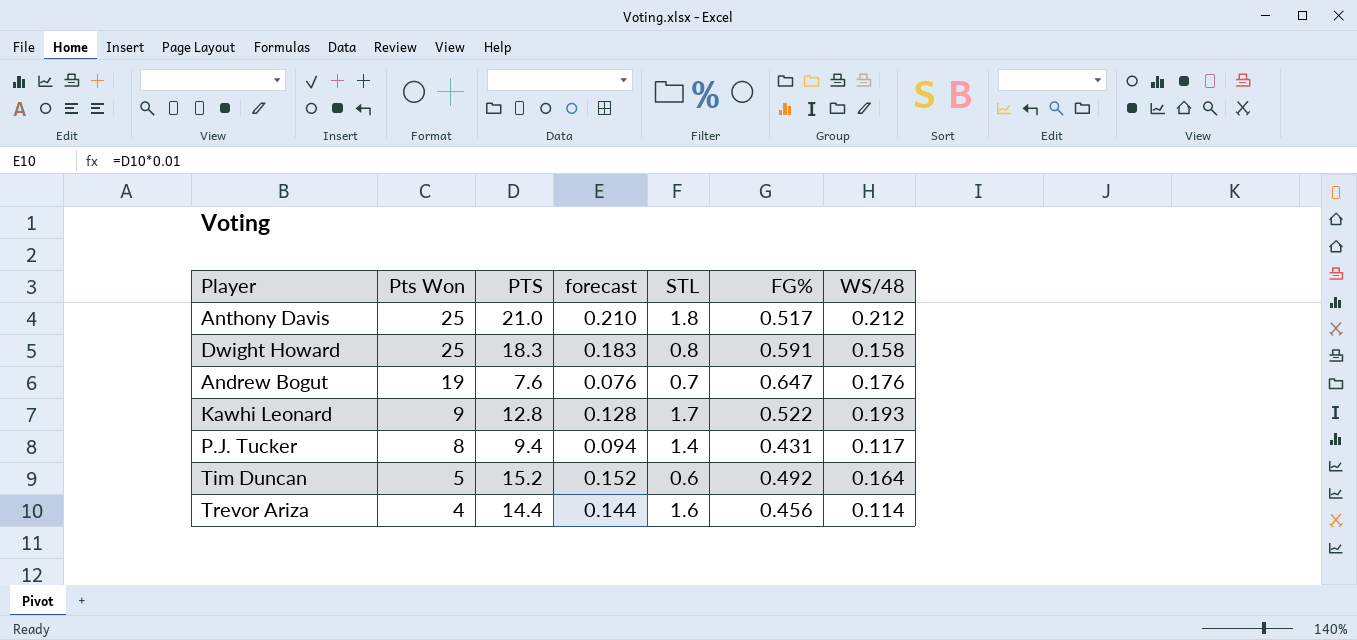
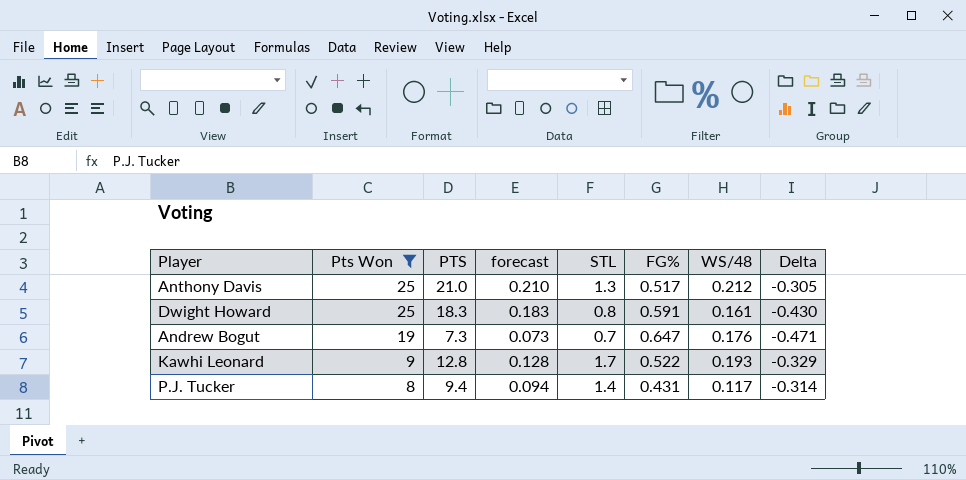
filter: none -> Pts Won >= 8
column Delta | formula: none -> [WS/48] - [FG%]
Anthony Davis | STL: 1.8 -> 1.3
Dwight Howard | WS/48: 0.158 -> 0.161
Andrew Bogut | PTS: 7.6 -> 7.3
Andrew Bogut | forecast: 0.076 -> 0.073

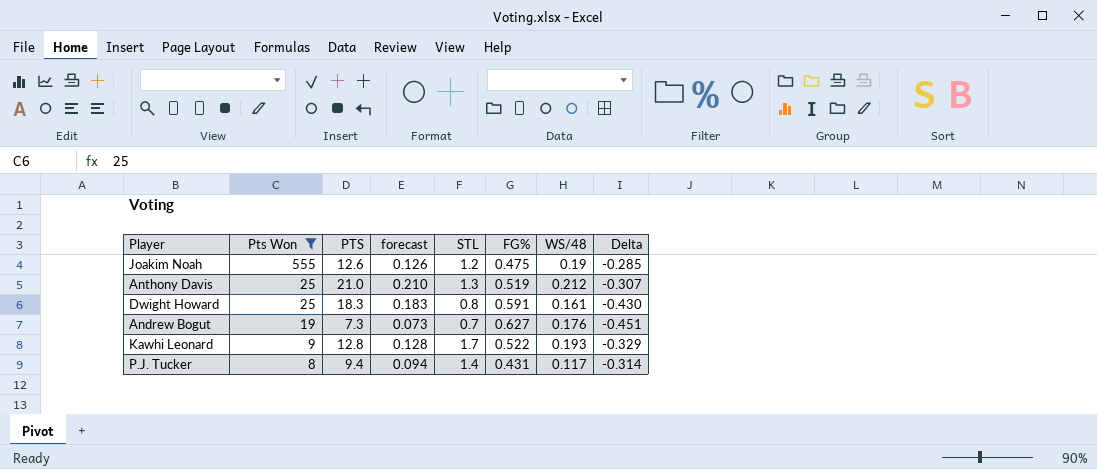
row Joakim Noah: none -> 555 | 12.6 | 0.126 | 1.2 | 0.475 | 0.19 | -0.285
Anthony Davis | FG%: 0.517 -> 0.519
Anthony Davis | Delta: -0.305 -> -0.307
Andrew Bogut | FG%: 0.647 -> 0.627
Andrew Bogut | Delta: -0.471 -> -0.451

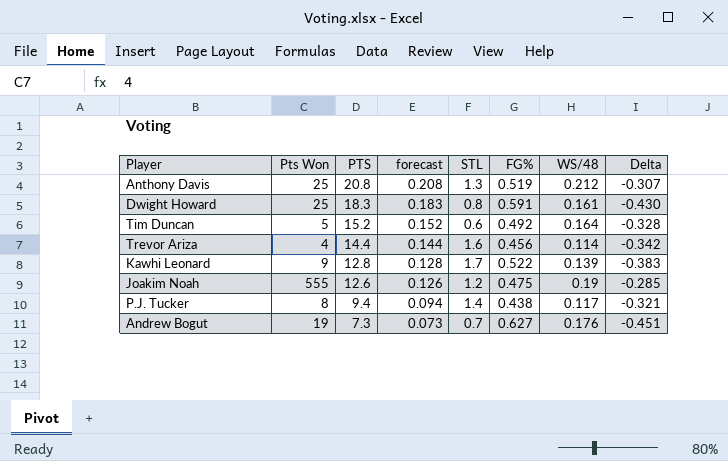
filter: Pts Won >= 8 -> none
row order: Pts Won descending -> PTS descending
Anthony Davis | PTS: 21.0 -> 20.8
Anthony Davis | forecast: 0.210 -> 0.208
Kawhi Leonard | WS/48: 0.193 -> 0.139
Kawhi Leonard | Delta: -0.329 -> -0.383
P.J. Tucker | FG%: 0.431 -> 0.438
P.J. Tucker | Delta: -0.314 -> -0.321

